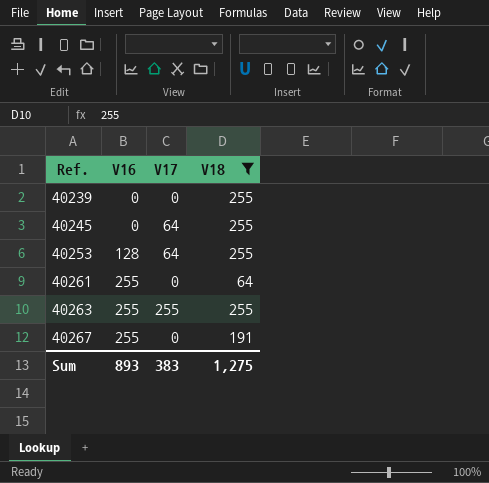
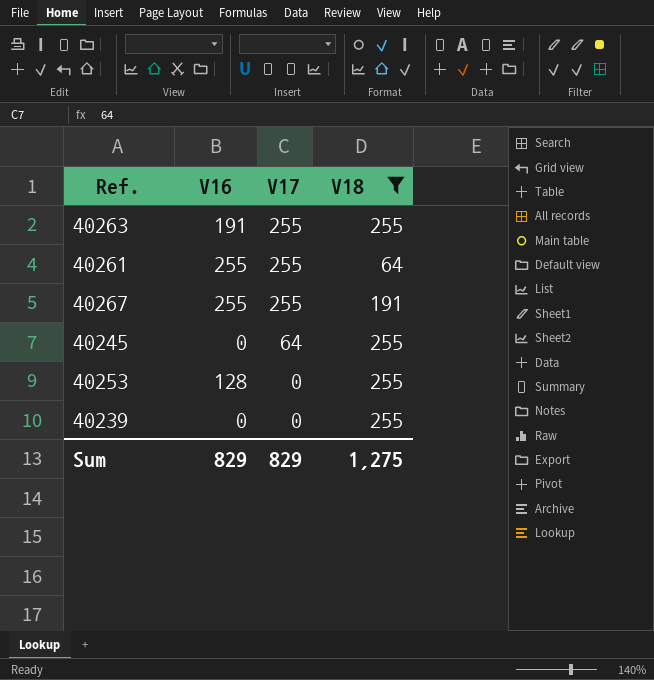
row order: Ref. ascending -> V17 descending
40263 | V16: 255 -> 191
40261 | V17: 0 -> 255
40267 | V17: 0 -> 255
40253 | V17: 64 -> 0
Sum | V16: 893 -> 829
Sum | V17: 383 -> 829

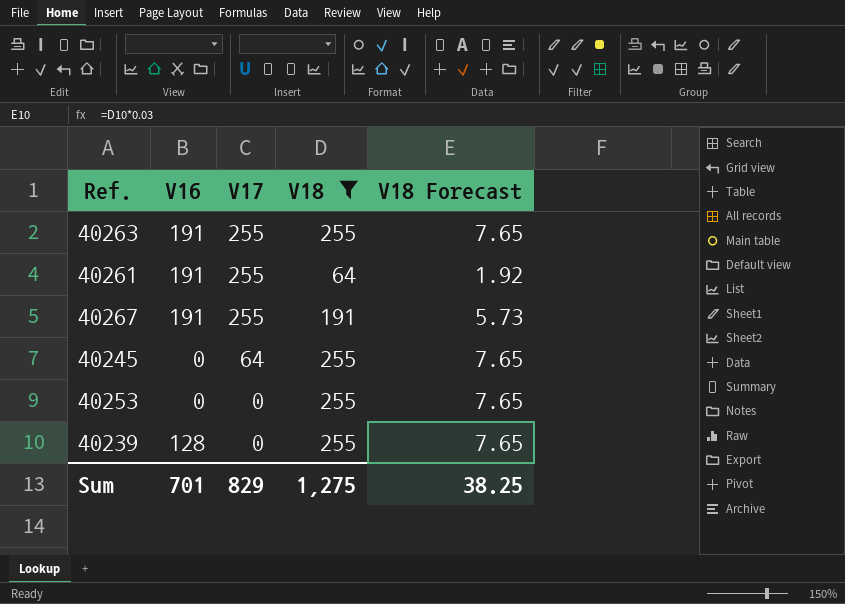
column V18 Forecast | formula: none -> [V18] * 0.03
40261 | V16: 255 -> 191
40267 | V16: 255 -> 191
40253 | V16: 128 -> 0
40239 | V16: 0 -> 128
Sum | V16: 829 -> 701

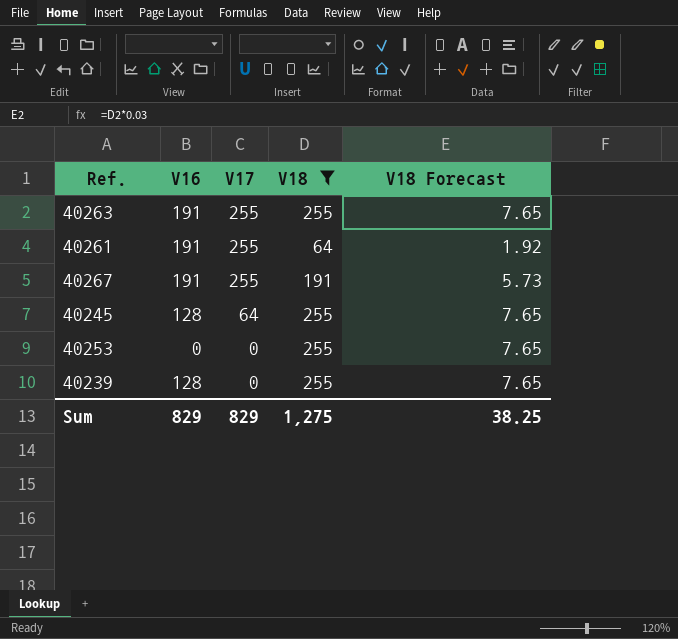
40245 | V16: 0 -> 128
Sum | V16: 701 -> 829

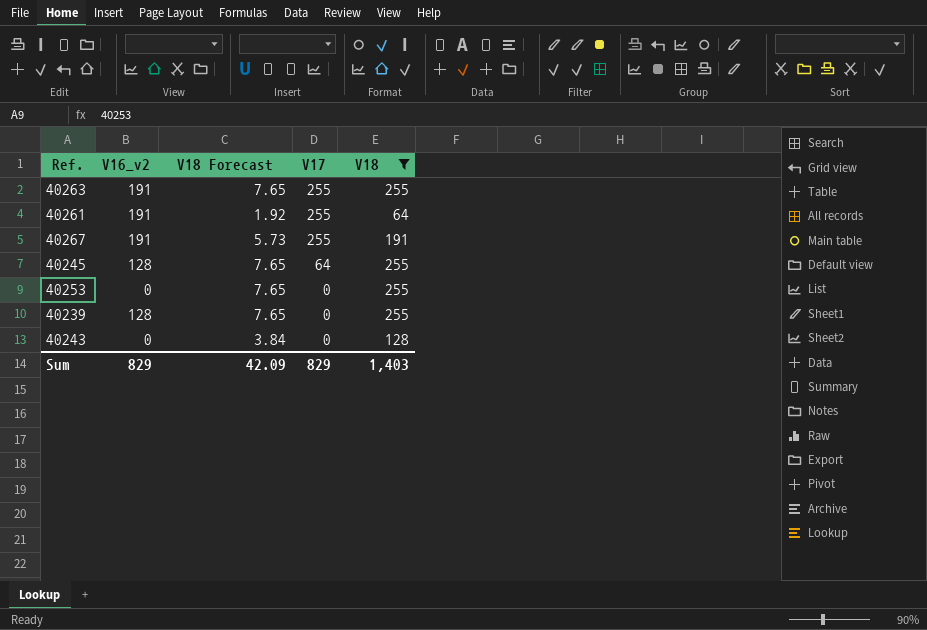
column name: V16 -> V16_v2
column V18 Forecast | position: 5 -> 3
row 40243: none -> 0 | 3.84 | 0 | 128
Sum | V18 Forecast: 38.25 -> 42.09
Sum | V18: 1,275 -> 1,403

